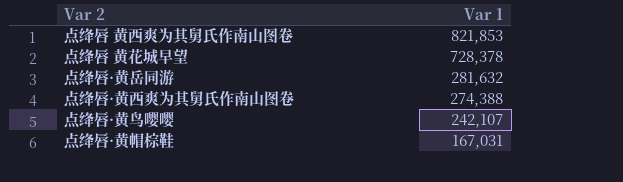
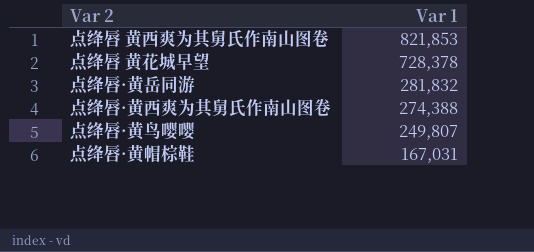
点绛唇·黄岳同游 | Var 1: 281,632 -> 281,832
点绛唇·黄鸟嘤嘤 | Var 1: 242,107 -> 249,807

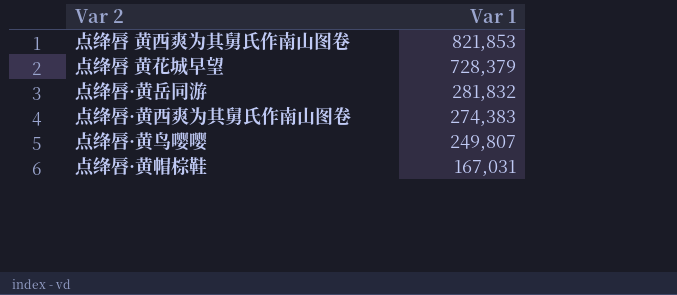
点绛唇 黄花城早望 | Var 1: 728,378 -> 728,379
点绛唇·黄西爽为其舅氏作南山图卷 | Var 1: 274,388 -> 274,383

